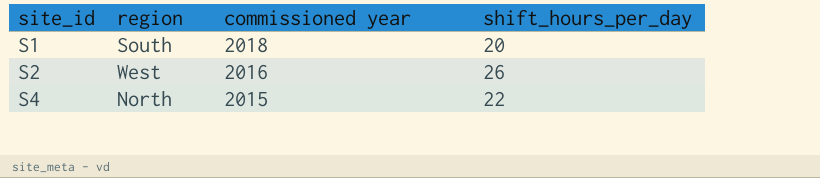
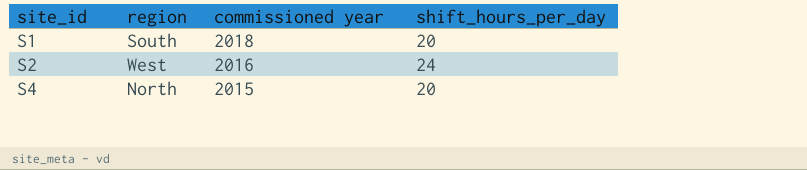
S2 | shift_hours_per_day: 26 -> 24
S4 | shift_hours_per_day: 22 -> 20

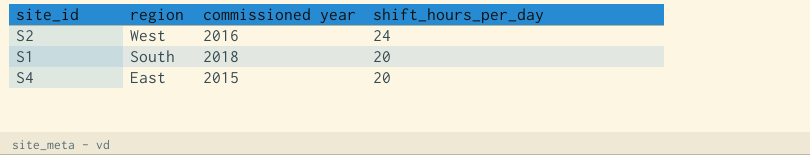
row order: site_id ascending -> region descending
S4 | region: North -> East

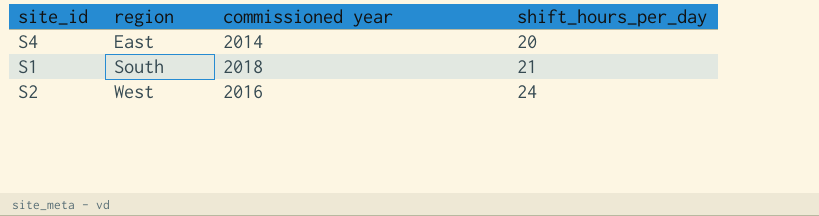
row order: region descending -> region ascending
S4 | commissioned year: 2015 -> 2014
S1 | shift_hours_per_day: 20 -> 21

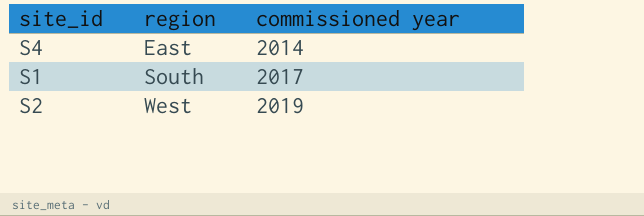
column shift_hours_per_day | position: 4 -> none
S1 | commissioned year: 2018 -> 2017
S2 | commissioned year: 2016 -> 2019

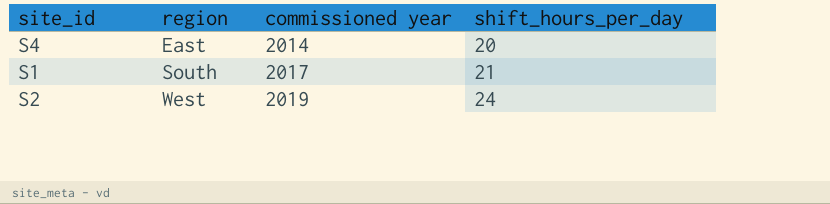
column shift_hours_per_day | position: none -> 4

